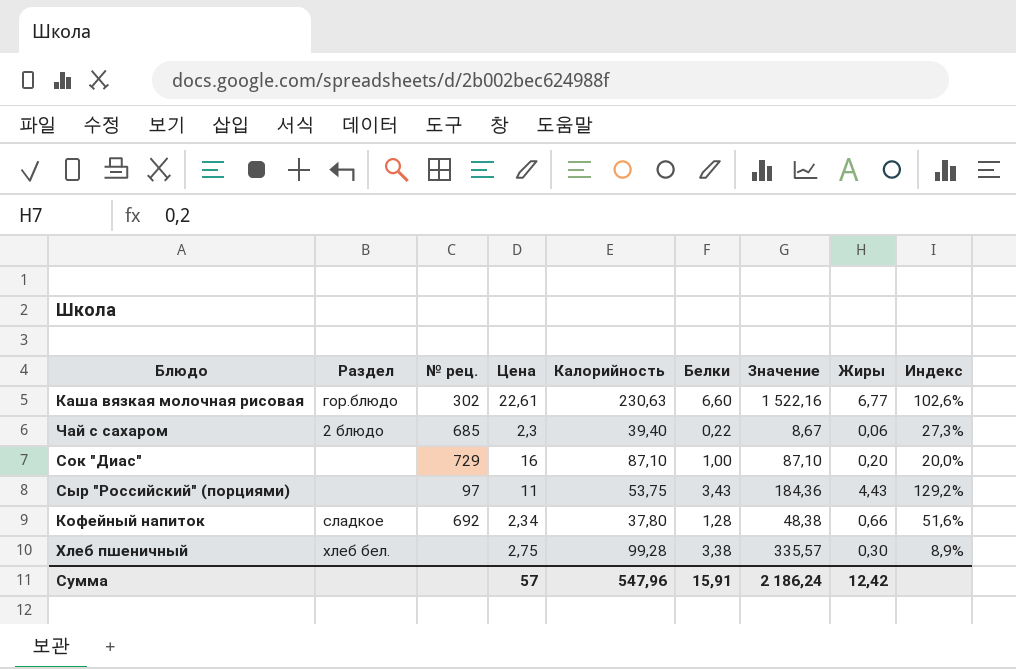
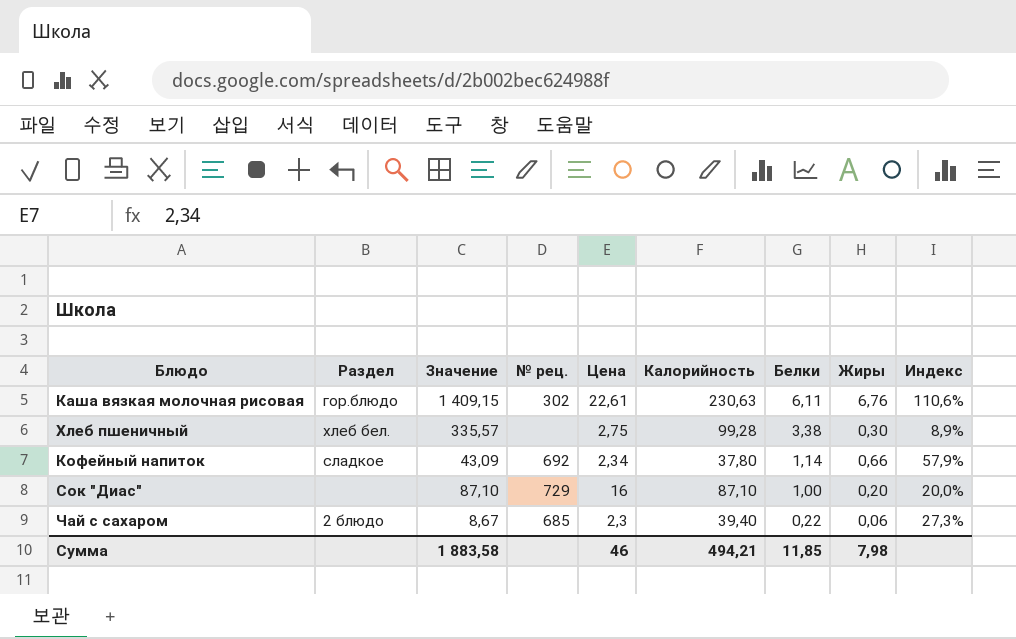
row order: none -> Белки descending
column Значение | position: 7 -> 3
row Сыр "Российский" (порциями): none | 97 | 11 | 53,75 | 3,43 | 184,36 | 4,43 | 129,2% -> none
Каша вязкая молочная рисовая | Значение: 1 522,16 -> 1 409,15
Каша вязкая молочная рисовая | Белки: 6,60 -> 6,11
Каша вязкая молочная рисовая | Жиры: 6,77 -> 6,76
Каша вязкая молочная рисовая | Индекс: 102,6% -> 110,6%
Кофейный напиток | Значение: 48,38 -> 43,09
Кофейный напиток | Белки: 1,28 -> 1,14
Кофейный напиток | Индекс: 51,6% -> 57,9%
Сумма | Значение: 2 186,24 -> 1 883,58
Сумма | Цена: 57 -> 46
Сумма | Калорийность: 547,96 -> 494,21
Сумма | Белки: 15,91 -> 11,85
Сумма | Жиры: 12,42 -> 7,98

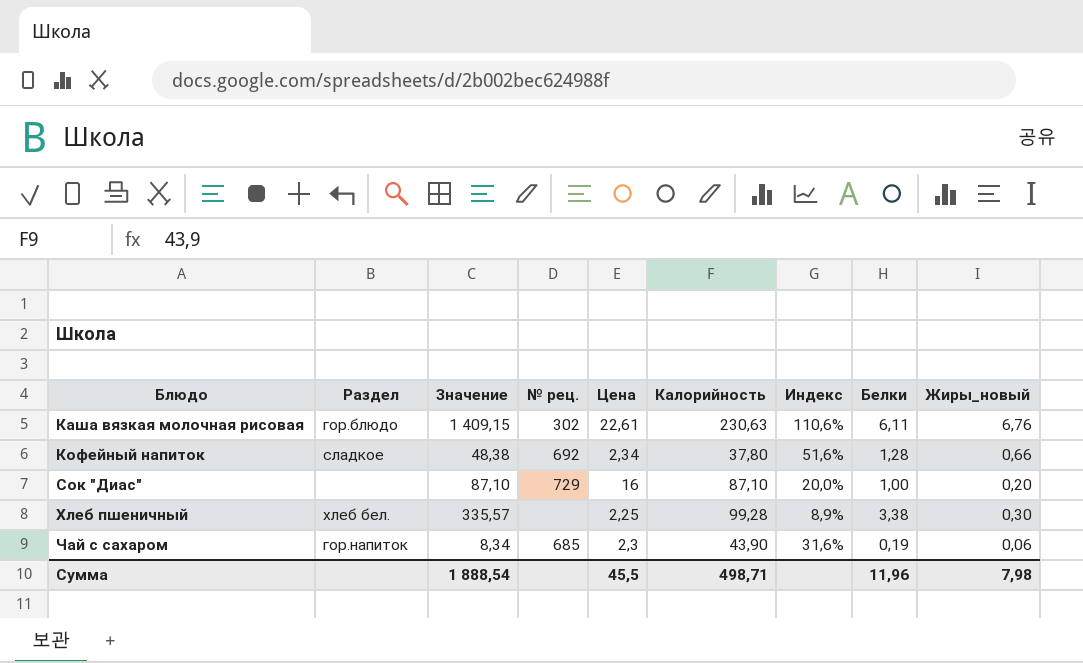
row order: Белки descending -> Блюдо ascending
column Индекс | position: 9 -> 7
column name: Жиры -> Жиры_новый
Кофейный напиток | Значение: 43,09 -> 48,38
Кофейный напиток | Индекс: 57,9% -> 51,6%
Кофейный напиток | Белки: 1,14 -> 1,28
Хлеб пшеничный | Цена: 2,75 -> 2,25
Чай с сахаром | Раздел: 2 блюдо -> гор.напиток
Чай с сахаром | Значение: 8,67 -> 8,34
Чай с сахаром | Калорийность: 39,40 -> 43,90
Чай с сахаром | Индекс: 27,3% -> 31,6%
Чай с сахаром | Белки: 0,22 -> 0,19
Сумма | Значение: 1 883,58 -> 1 888,54
Сумма | Цена: 46 -> 45,5
Сумма | Калорийность: 494,21 -> 498,71
Сумма | Белки: 11,85 -> 11,96

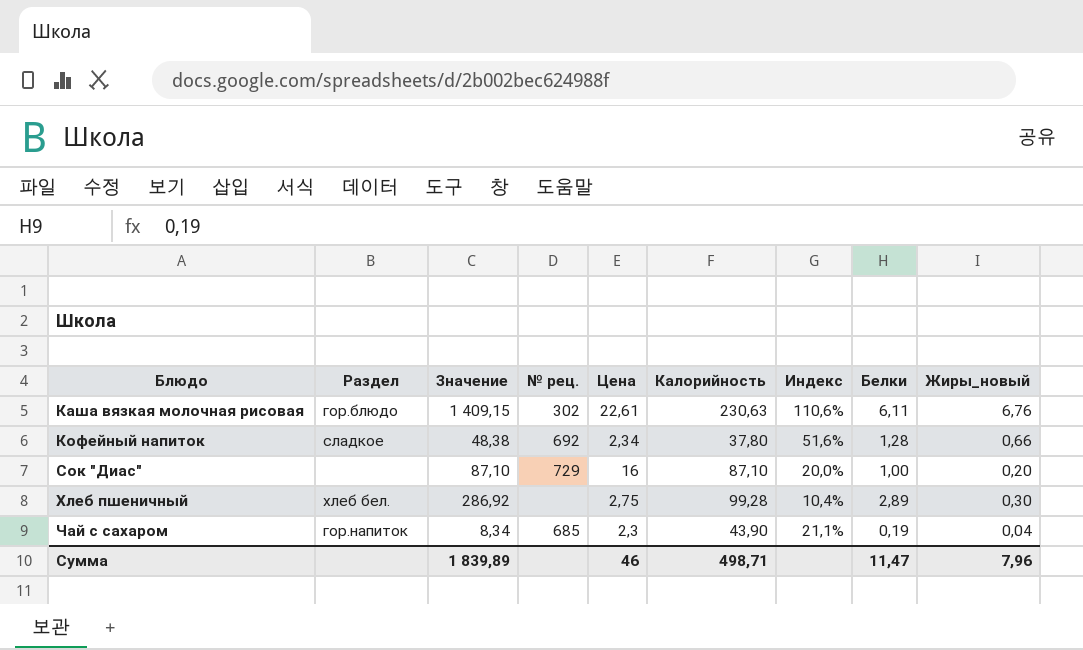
Хлеб пшеничный | Значение: 335,57 -> 286,92
Хлеб пшеничный | Цена: 2,25 -> 2,75
Хлеб пшеничный | Индекс: 8,9% -> 10,4%
Хлеб пшеничный | Белки: 3,38 -> 2,89
Чай с сахаром | Индекс: 31,6% -> 21,1%
Чай с сахаром | Жиры_новый: 0,06 -> 0,04
Сумма | Значение: 1 888,54 -> 1 839,89
Сумма | Цена: 45,5 -> 46
Сумма | Белки: 11,96 -> 11,47
Сумма | Жиры_новый: 7,98 -> 7,96

